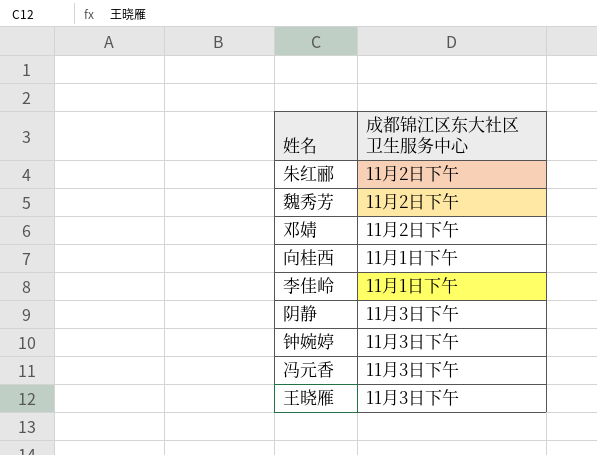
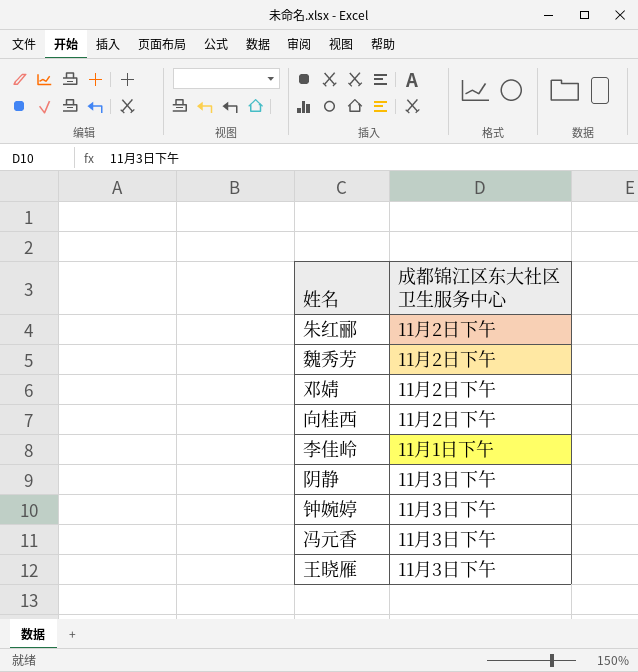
向桂西 | 成都锦江区东大社区卫生服务中心: 11月1日下午 -> 11月2日下午

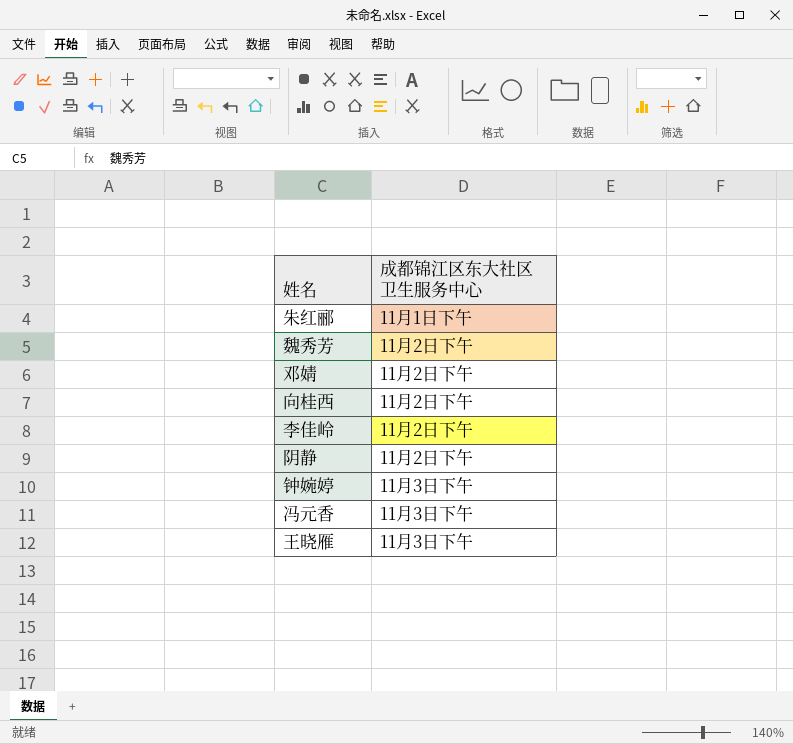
朱红郦 | 成都锦江区东大社区卫生服务中心: 11月2日下午 -> 11月1日下午
李佳岭 | 成都锦江区东大社区卫生服务中心: 11月1日下午 -> 11月2日下午
阴静 | 成都锦江区东大社区卫生服务中心: 11月3日下午 -> 11月2日下午

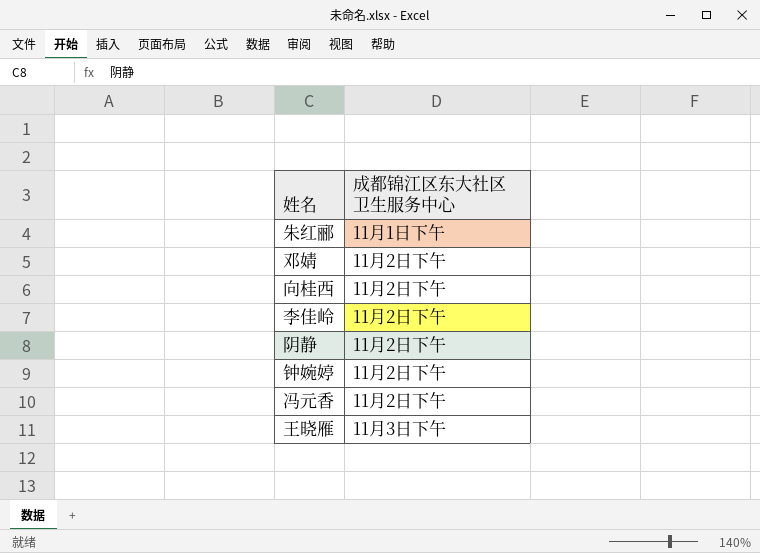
row 魏秀芳: 11月2日下午 -> none
钟婉婷 | 成都锦江区东大社区卫生服务中心: 11月3日下午 -> 11月2日下午
冯元香 | 成都锦江区东大社区卫生服务中心: 11月3日下午 -> 11月2日下午

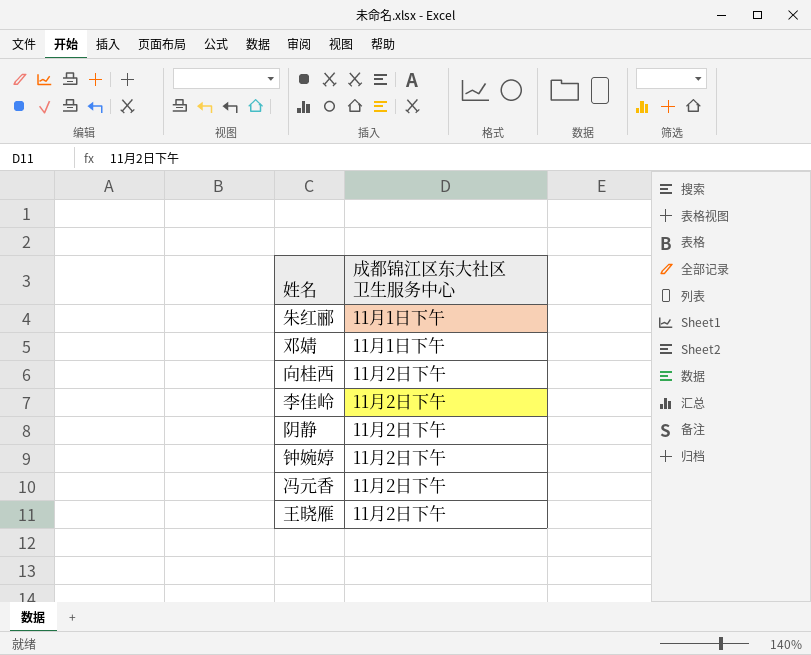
邓婧 | 成都锦江区东大社区卫生服务中心: 11月2日下午 -> 11月1日下午
王晓雁 | 成都锦江区东大社区卫生服务中心: 11月3日下午 -> 11月2日下午

